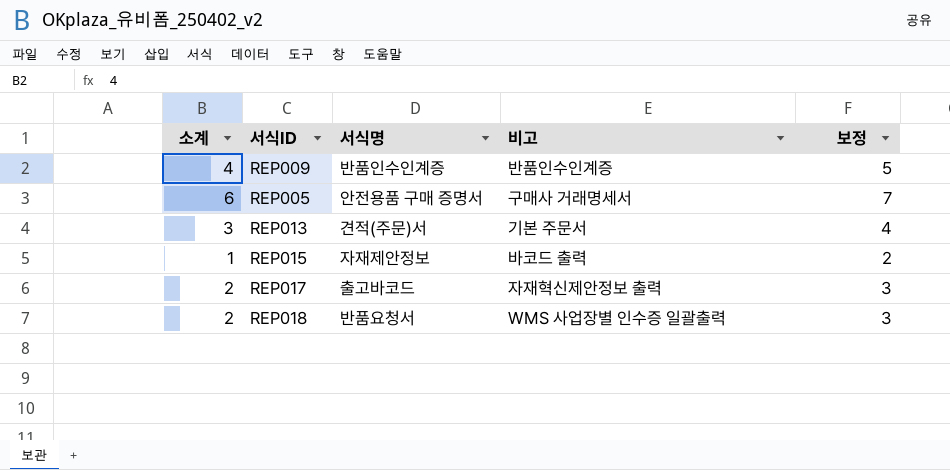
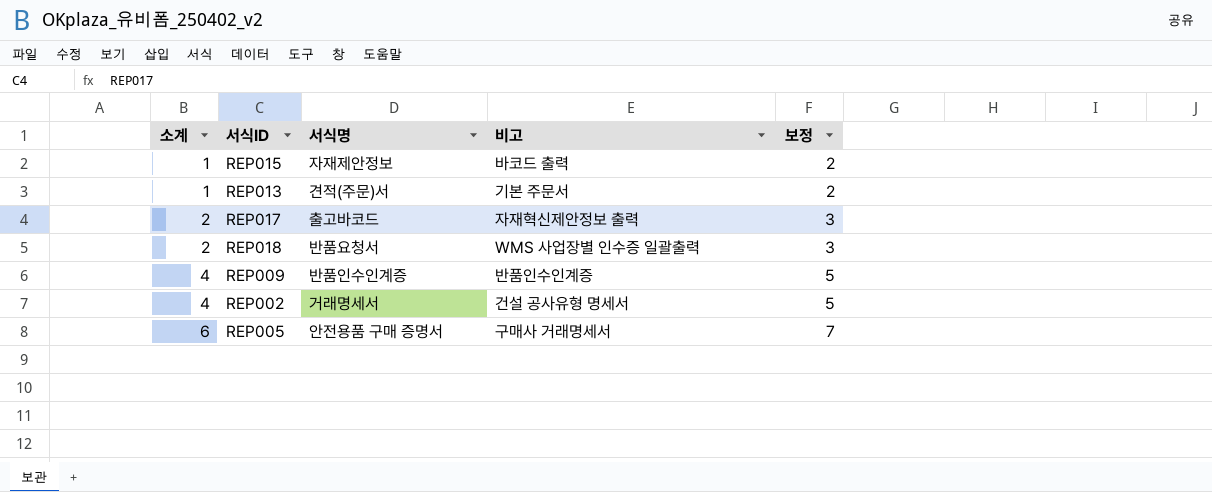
row order: none -> 소계 ascending
REP013 | 소계: 3 -> 1
REP013 | 보정: 4 -> 2
row REP002: none -> 4 | 거래명세서 | 건설 공사유형 명세서 | 5

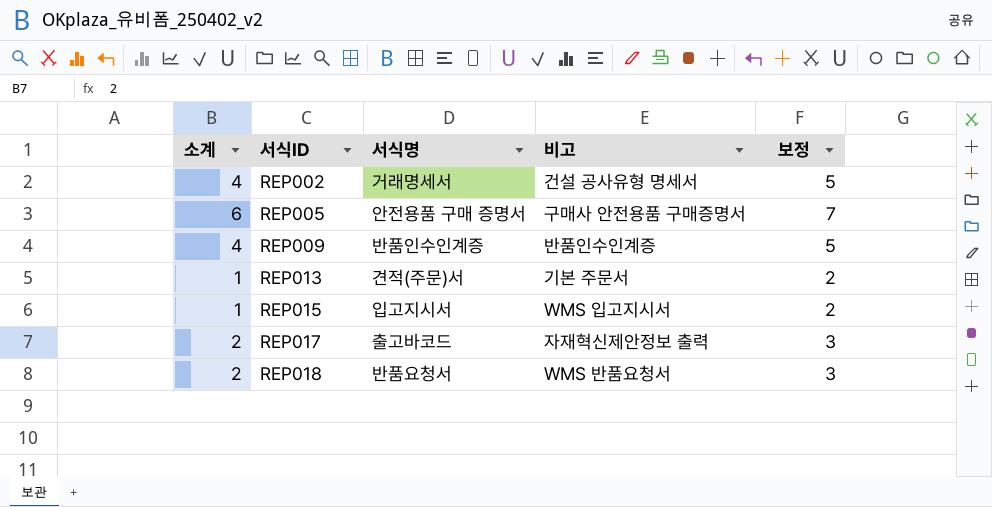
row order: 소계 ascending -> 서식ID ascending
REP005 | 비고: 구매사 거래명세서 -> 구매사 안전용품 구매증명서
REP015 | 서식명: 자재제안정보 -> 입고지시서
REP015 | 비고: 바코드 출력 -> WMS 입고지시서
REP018 | 비고: WMS 사업장별 인수증 일괄출력 -> WMS 반품요청서

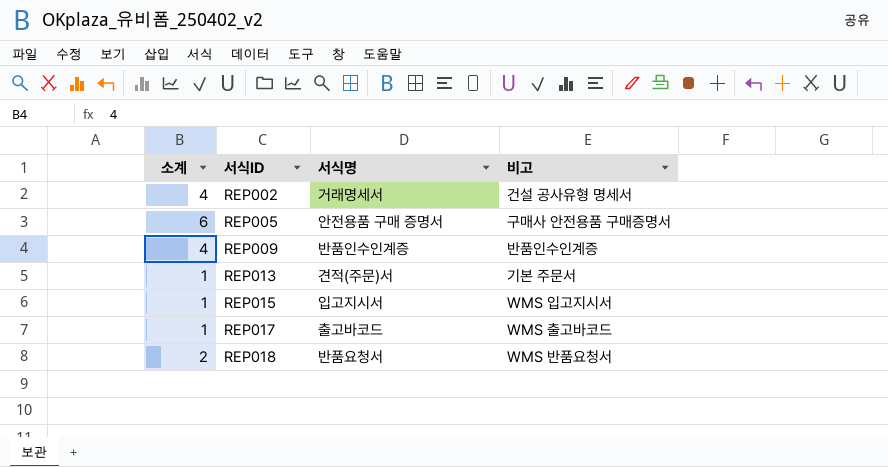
column 보정 | formula: [소계] + 1 -> none
REP017 | 소계: 2 -> 1
REP017 | 비고: 자재혁신제안정보 출력 -> WMS 출고바코드

